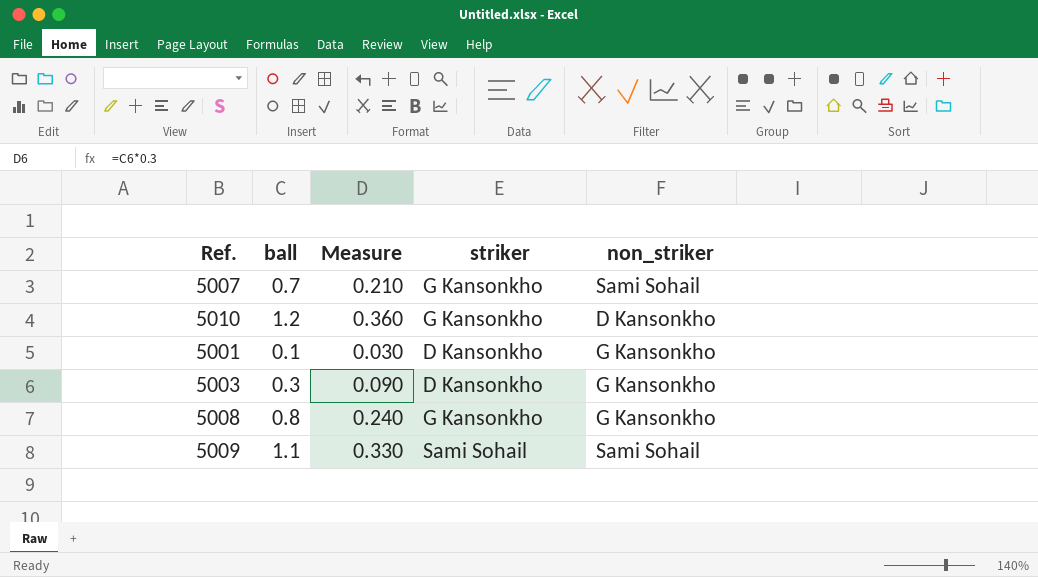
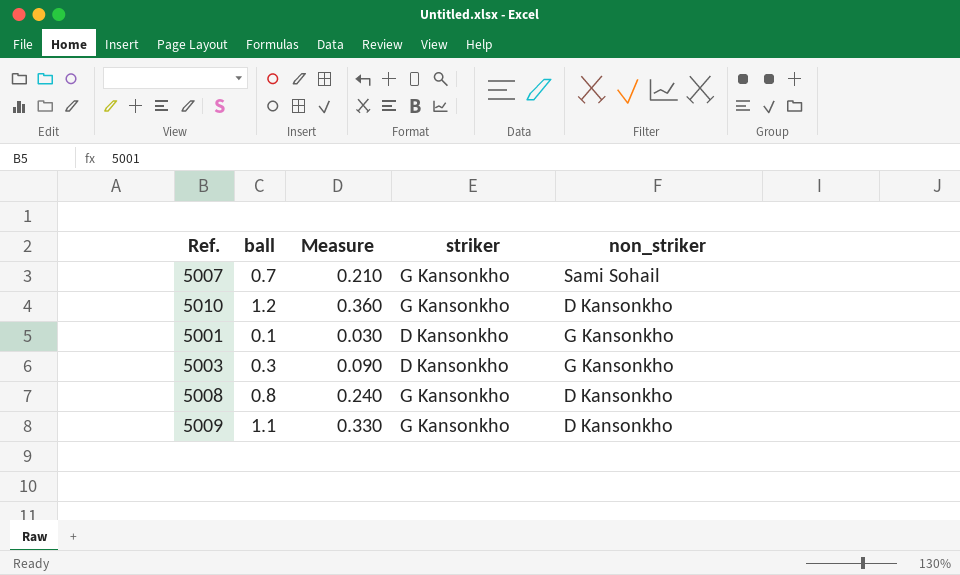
5008 | non_striker: G Kansonkho -> D Kansonkho
5009 | striker: Sami Sohail -> G Kansonkho
5009 | non_striker: Sami Sohail -> D Kansonkho

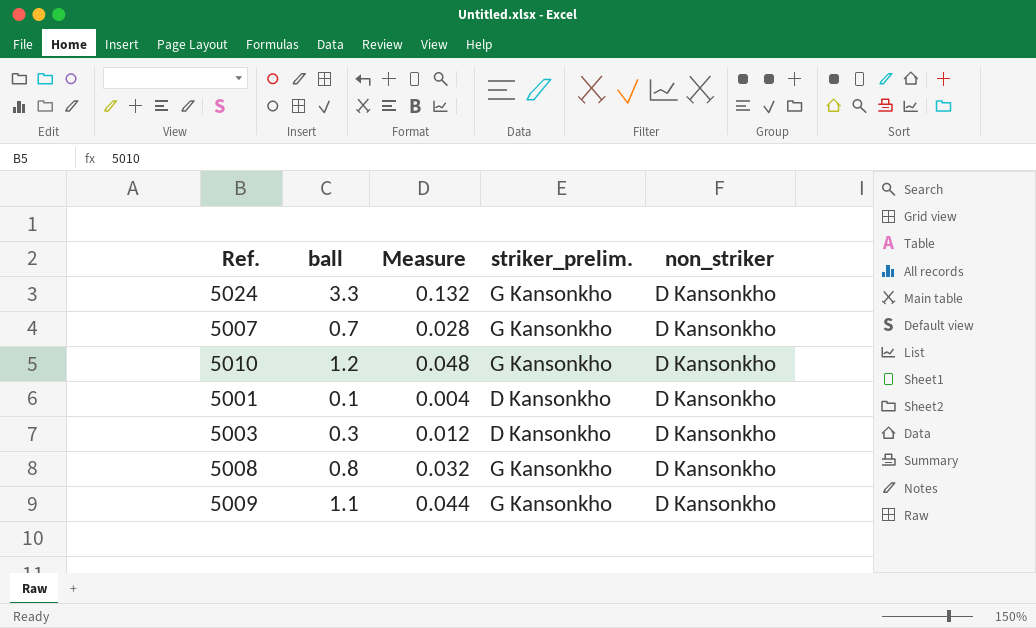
column Measure | formula: [ball] * 0.3 -> [ball] * 0.04
column name: striker -> striker_prelim.
row 5024: none -> 3.3 | 0.132 | G Kansonkho | D Kansonkho
5007 | non_striker: Sami Sohail -> D Kansonkho
5001 | non_striker: G Kansonkho -> D Kansonkho
5003 | non_striker: G Kansonkho -> D Kansonkho

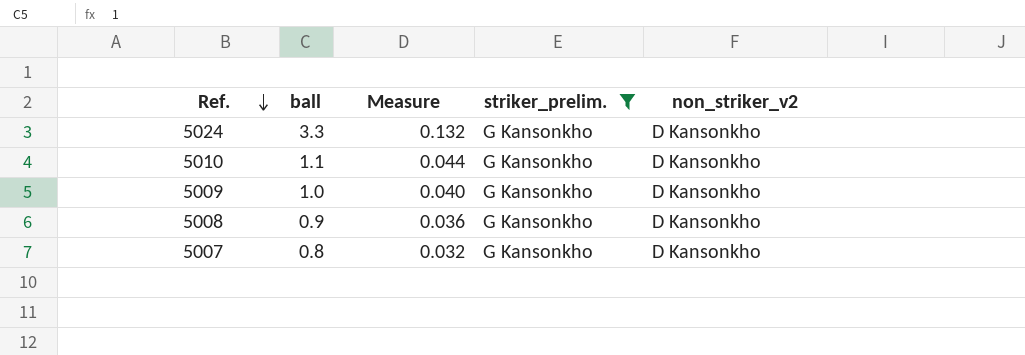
filter: none -> striker_prelim. = G Kansonkho
row order: none -> Ref. descending
column name: non_striker -> non_striker_v2
5010 | ball: 1.2 -> 1.1
5010 | Measure: 0.048 -> 0.044
5009 | ball: 1.1 -> 1.0
5009 | Measure: 0.044 -> 0.040
5008 | ball: 0.8 -> 0.9
5008 | Measure: 0.032 -> 0.036
5007 | ball: 0.7 -> 0.8
5007 | Measure: 0.028 -> 0.032

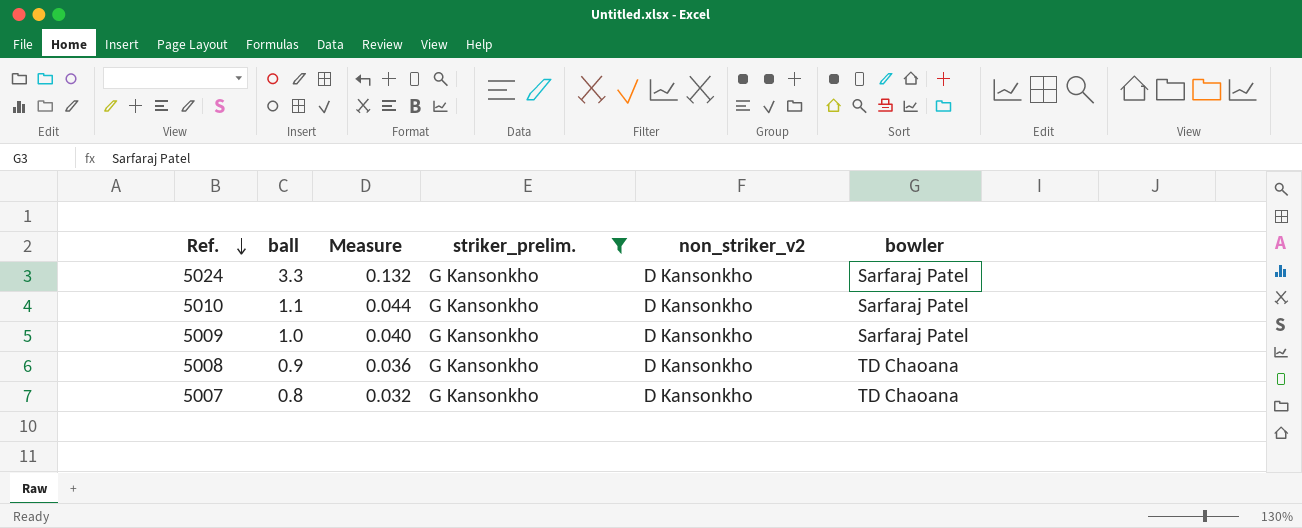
column bowler | position: none -> 6

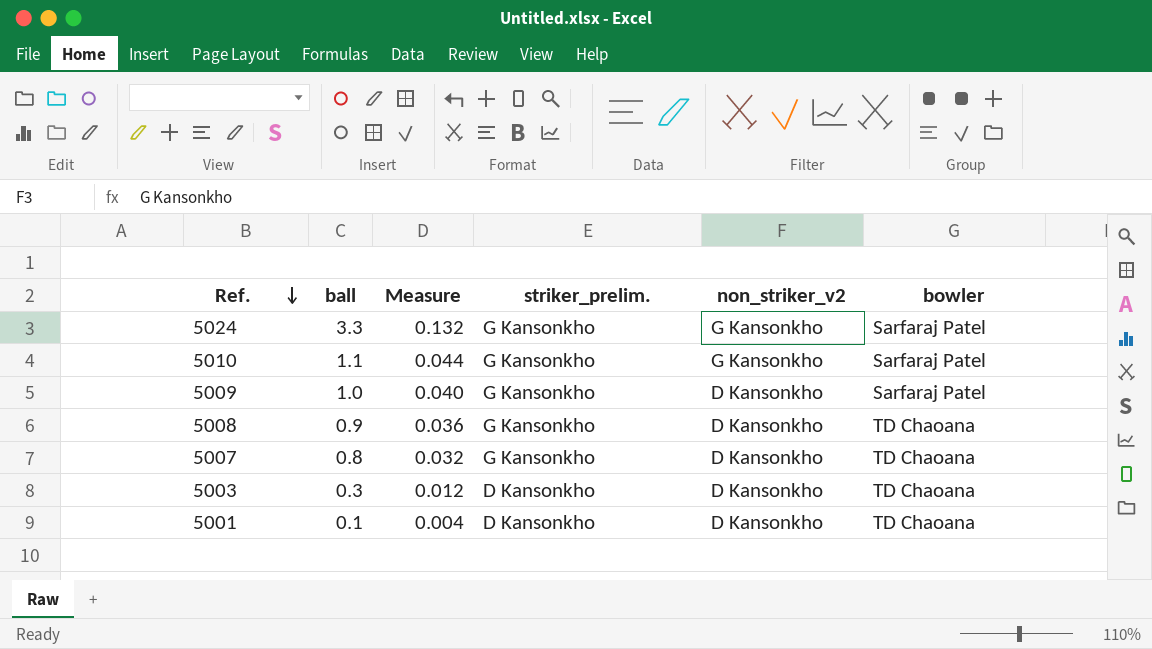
filter: striker_prelim. = G Kansonkho -> none
5024 | non_striker_v2: D Kansonkho -> G Kansonkho
5010 | non_striker_v2: D Kansonkho -> G Kansonkho

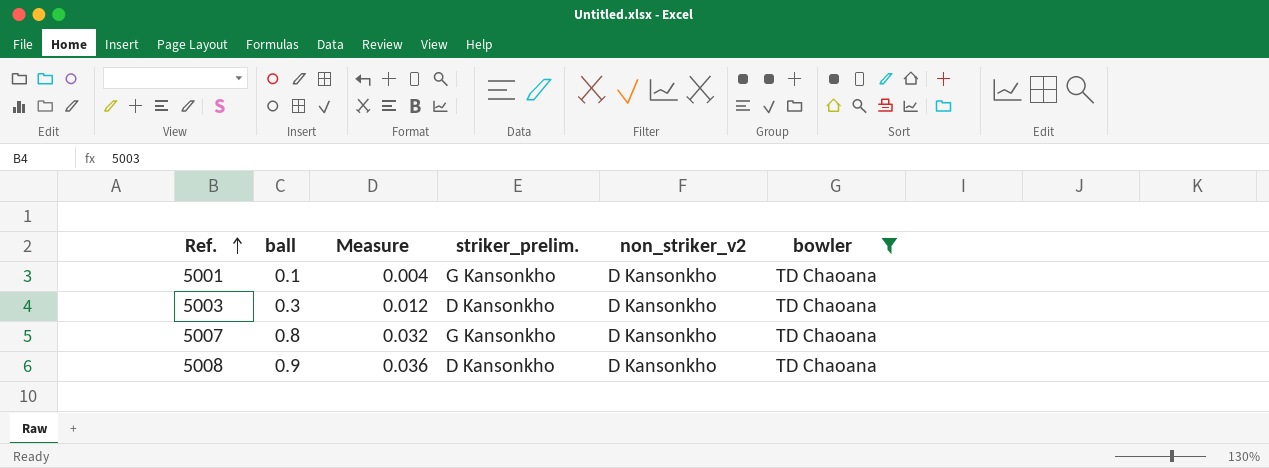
filter: none -> bowler = TD Chaoana
row order: Ref. descending -> Ref. ascending
5001 | striker_prelim.: D Kansonkho -> G Kansonkho
5008 | striker_prelim.: G Kansonkho -> D Kansonkho

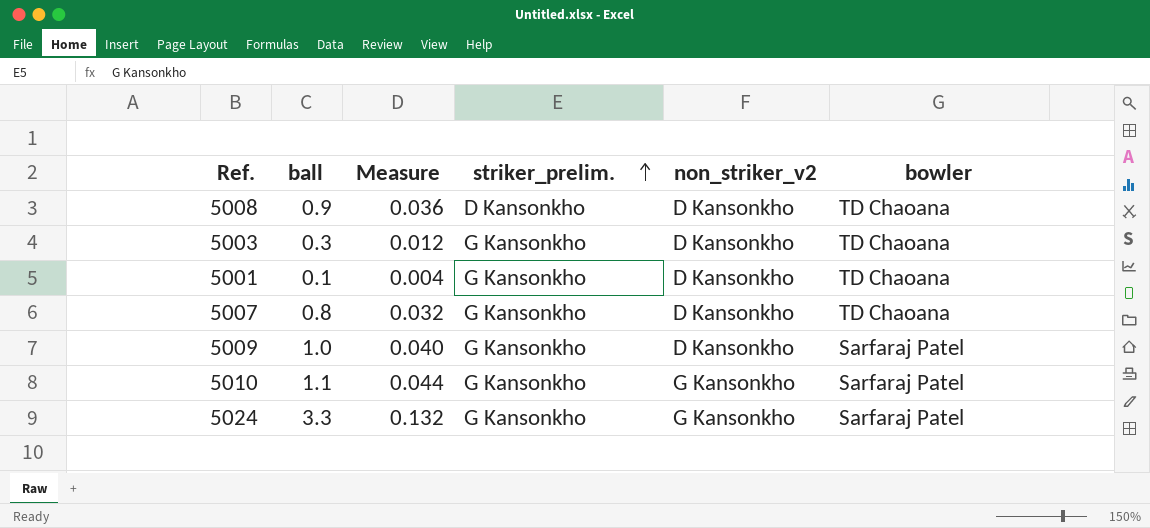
filter: bowler = TD Chaoana -> none
row order: Ref. ascending -> striker_prelim. ascending
5003 | striker_prelim.: D Kansonkho -> G Kansonkho

